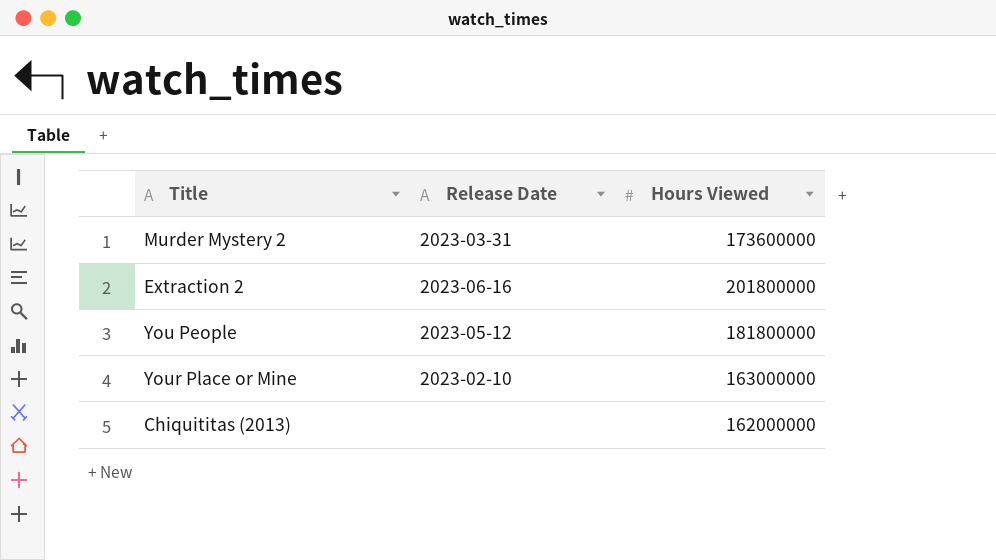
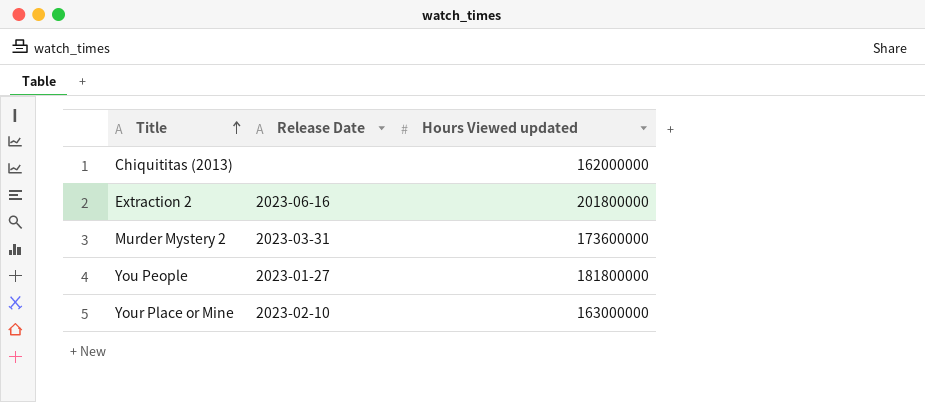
row order: none -> Title ascending
column name: Hours Viewed -> Hours Viewed updated
You People | Release Date: 2023-05-12 -> 2023-01-27

